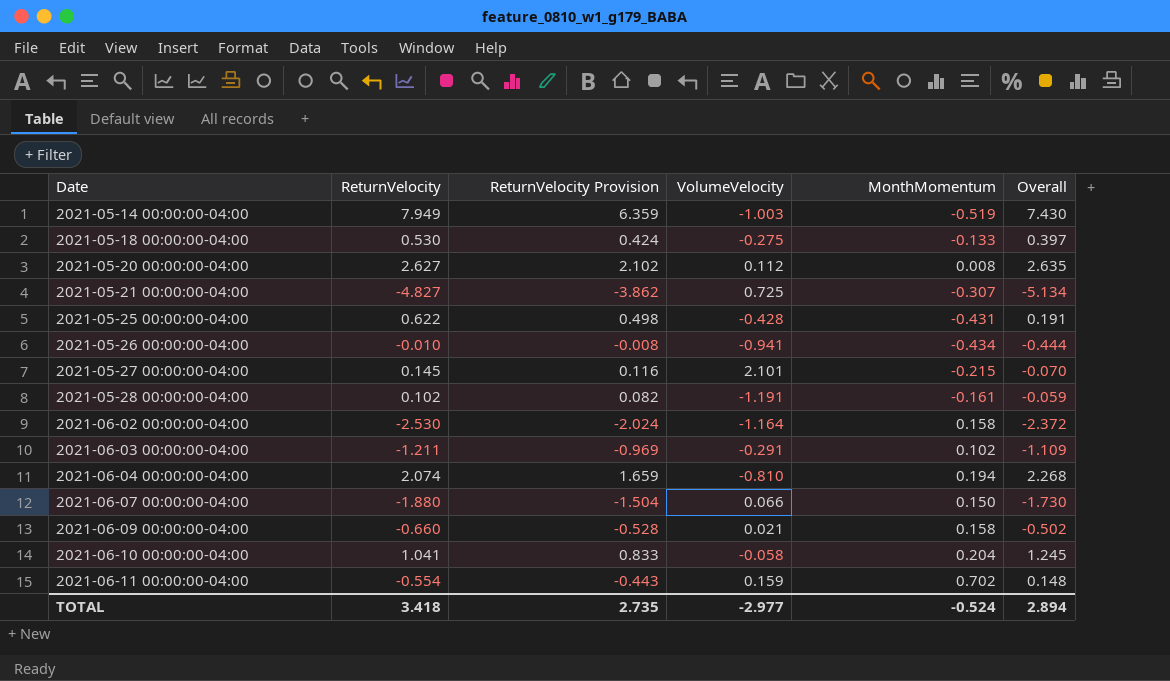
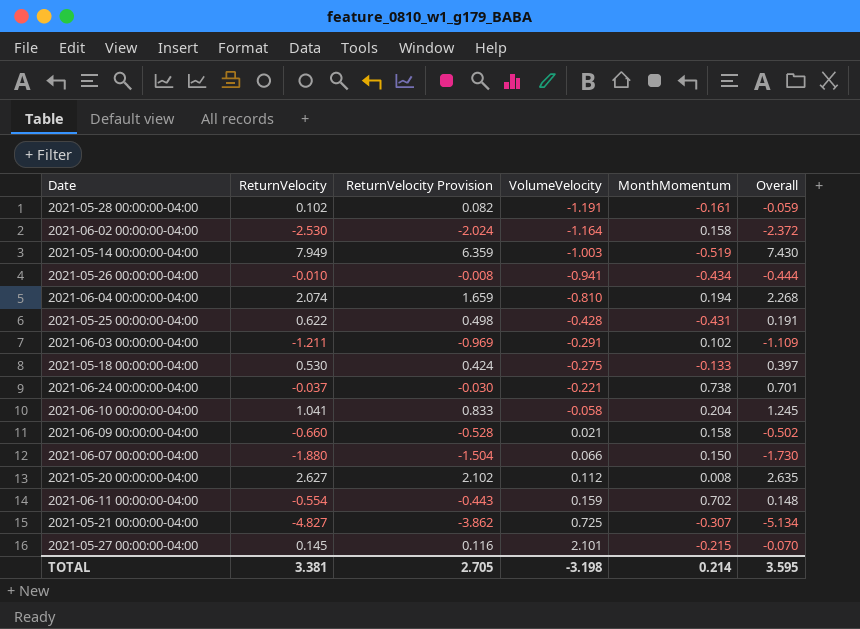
row order: Date ascending -> VolumeVelocity ascending
row 2021-06-24 00:00:00-04:00: none -> -0.037 | -0.030 | -0.221 | 0.738 | 0.701
TOTAL | ReturnVelocity: 3.418 -> 3.381
TOTAL | ReturnVelocity Provision: 2.735 -> 2.705
TOTAL | VolumeVelocity: -2.977 -> -3.198
TOTAL | MonthMomentum: -0.524 -> 0.214
TOTAL | Overall: 2.894 -> 3.595

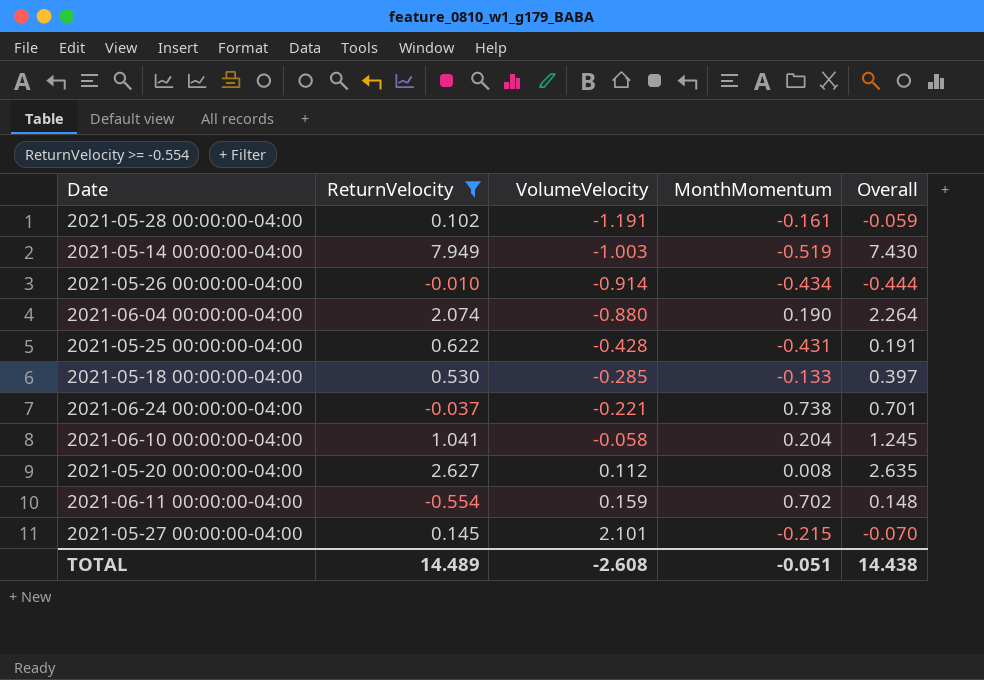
filter: none -> ReturnVelocity >= -0.554
column ReturnVelocity Provision | formula: [ReturnVelocity] * 0.8 -> none
2021-05-26 00:00:00-04:00 | VolumeVelocity: -0.941 -> -0.914
2021-06-04 00:00:00-04:00 | VolumeVelocity: -0.810 -> -0.880
2021-06-04 00:00:00-04:00 | MonthMomentum: 0.194 -> 0.190
2021-06-04 00:00:00-04:00 | Overall: 2.268 -> 2.264
2021-05-18 00:00:00-04:00 | VolumeVelocity: -0.275 -> -0.285
TOTAL | ReturnVelocity: 3.381 -> 14.489
TOTAL | VolumeVelocity: -3.198 -> -2.608
TOTAL | MonthMomentum: 0.214 -> -0.051
TOTAL | Overall: 3.595 -> 14.438

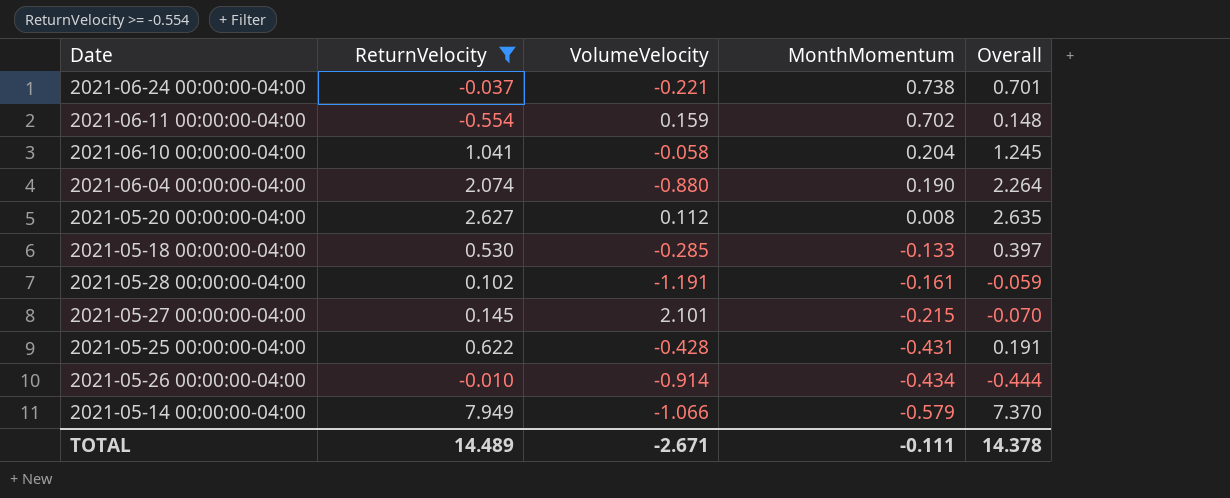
row order: VolumeVelocity ascending -> MonthMomentum descending
2021-05-14 00:00:00-04:00 | VolumeVelocity: -1.003 -> -1.066
2021-05-14 00:00:00-04:00 | MonthMomentum: -0.519 -> -0.579
2021-05-14 00:00:00-04:00 | Overall: 7.430 -> 7.370
TOTAL | VolumeVelocity: -2.608 -> -2.671
TOTAL | MonthMomentum: -0.051 -> -0.111
TOTAL | Overall: 14.438 -> 14.378

